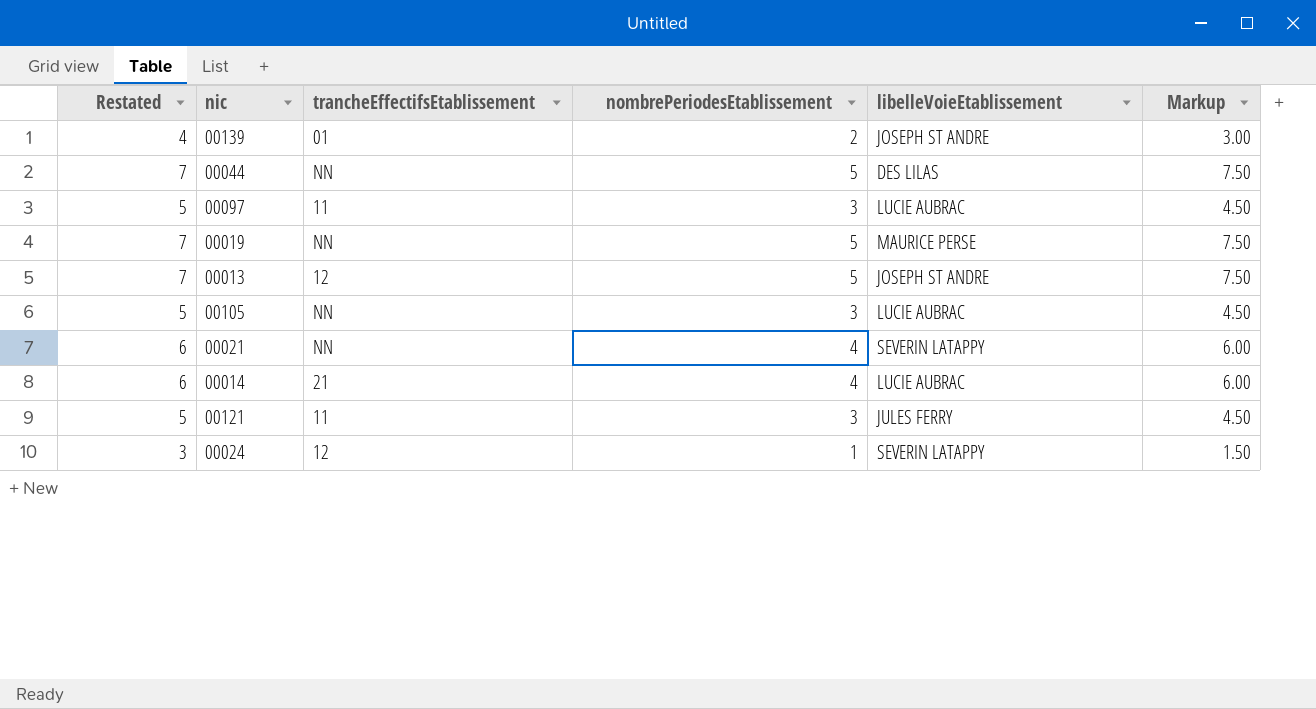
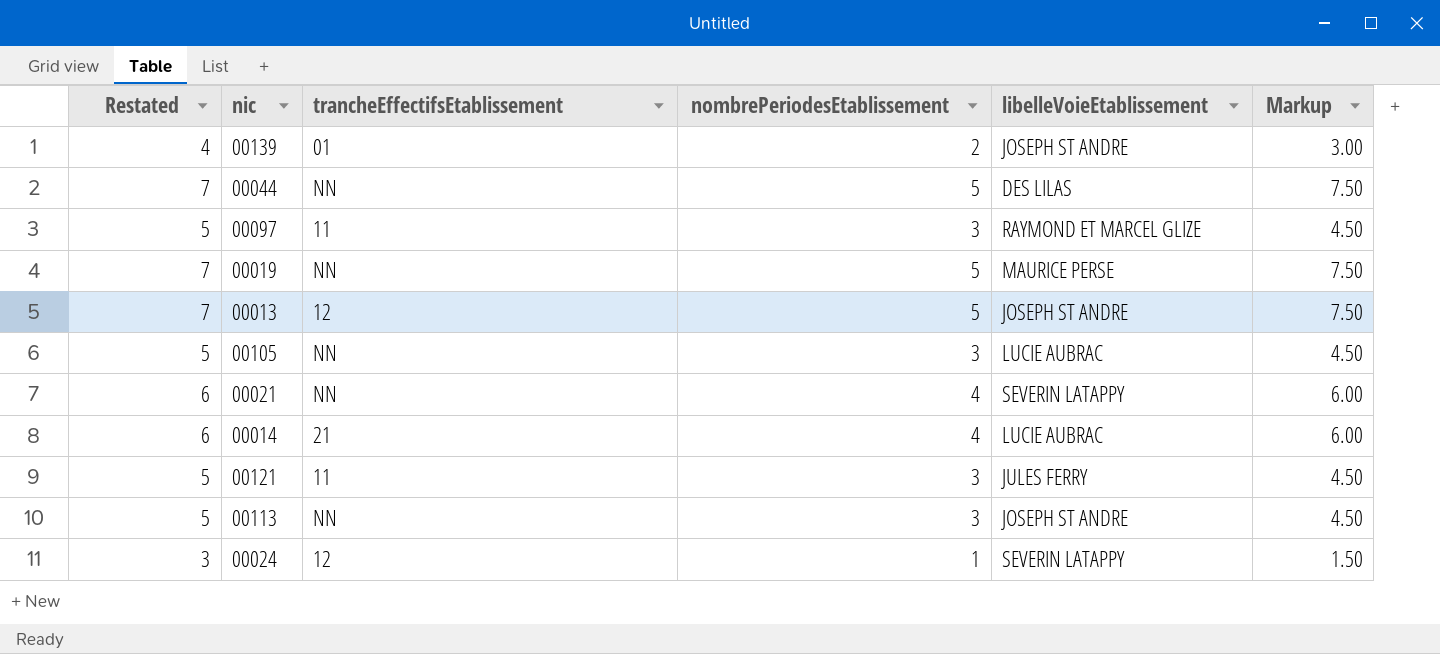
00097 | libelleVoieEtablissement: LUCIE AUBRAC -> RAYMOND ET MARCEL GLIZE
row 00113: none -> 5 | NN | 3 | JOSEPH ST ANDRE | 4.50

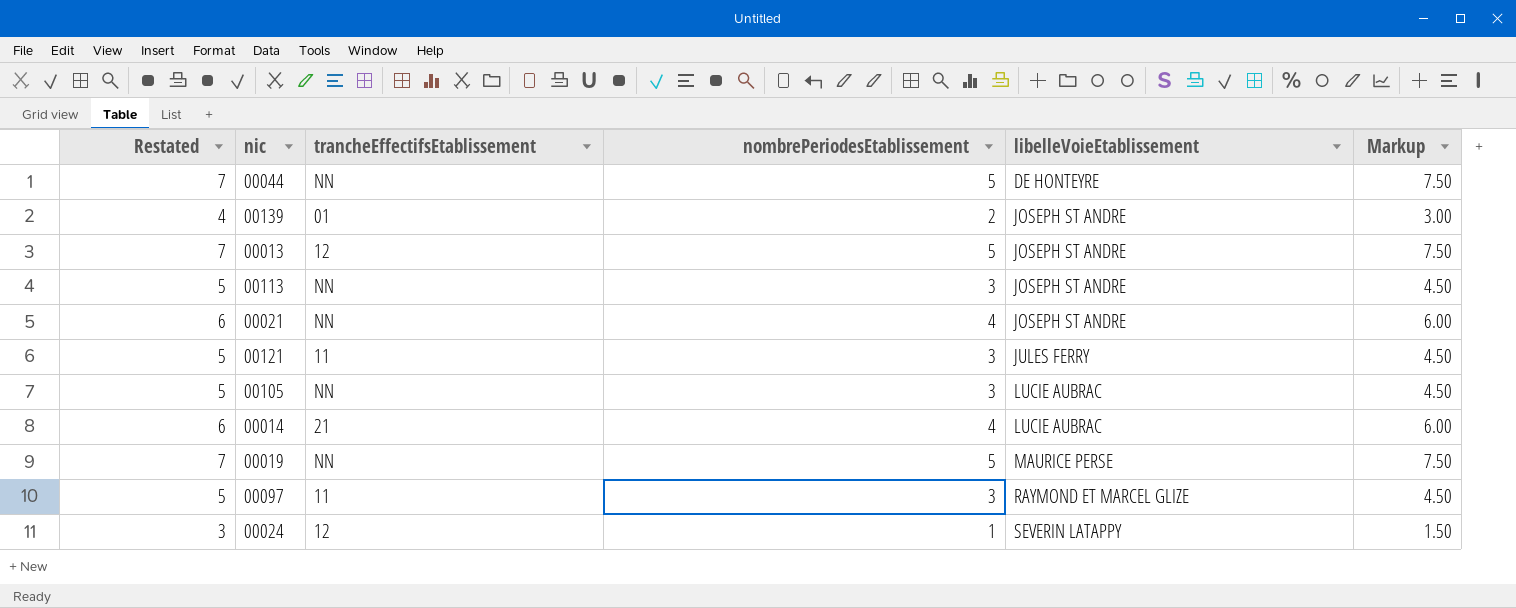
row order: none -> libelleVoieEtablissement ascending
00044 | libelleVoieEtablissement: DES LILAS -> DE HONTEYRE
00021 | libelleVoieEtablissement: SEVERIN LATAPPY -> JOSEPH ST ANDRE

